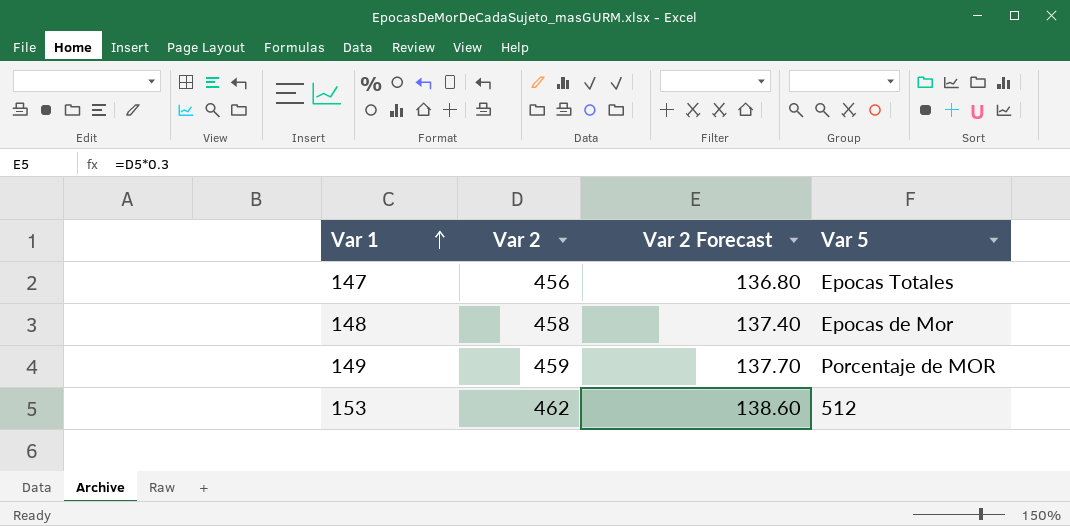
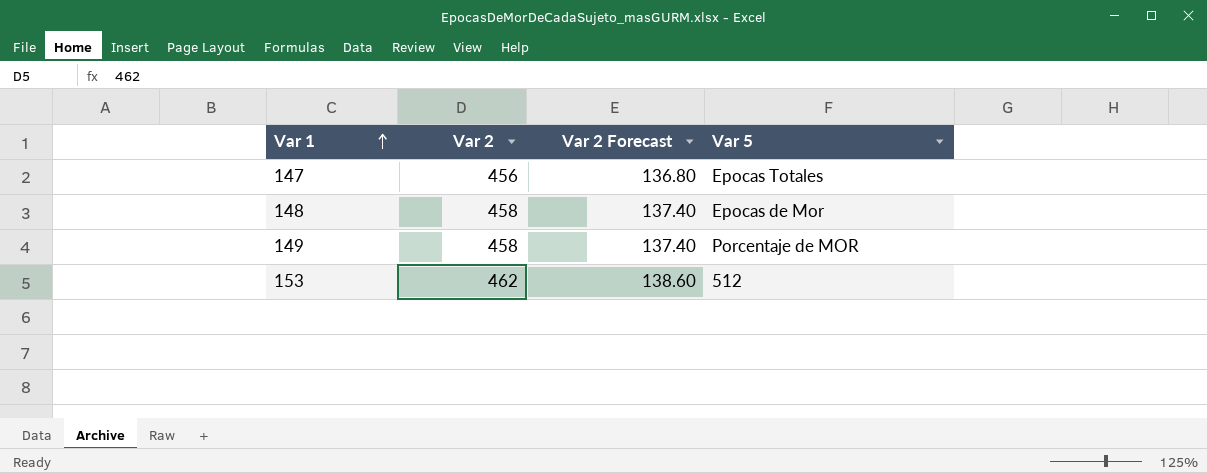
149 | Var 2: 459 -> 458
149 | Var 2 Forecast: 137.70 -> 137.40

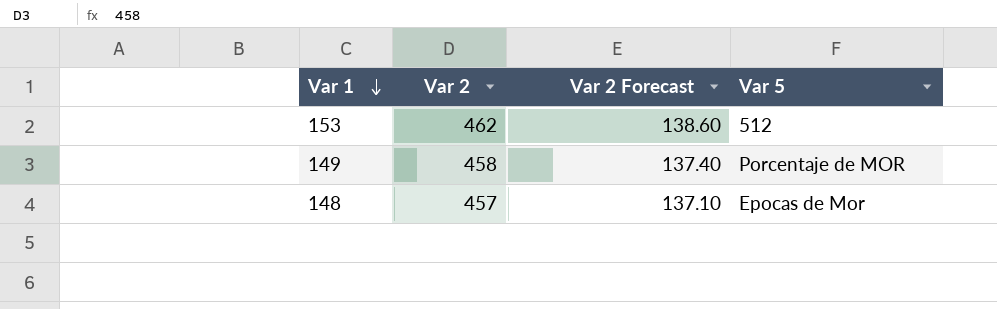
row order: Var 1 ascending -> Var 1 descending
row 147: 456 | 136.80 | Epocas Totales -> none
148 | Var 2: 458 -> 457
148 | Var 2 Forecast: 137.40 -> 137.10

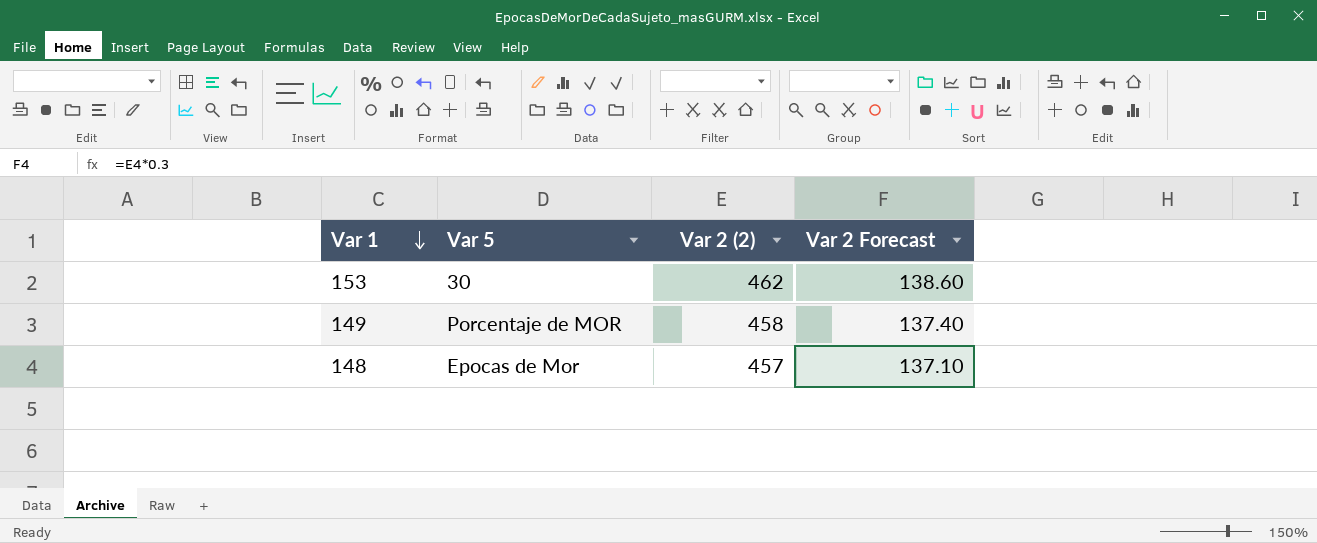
column Var 5 | position: 4 -> 2
column name: Var 2 -> Var 2 (2)
153 | Var 5: 512 -> 30

